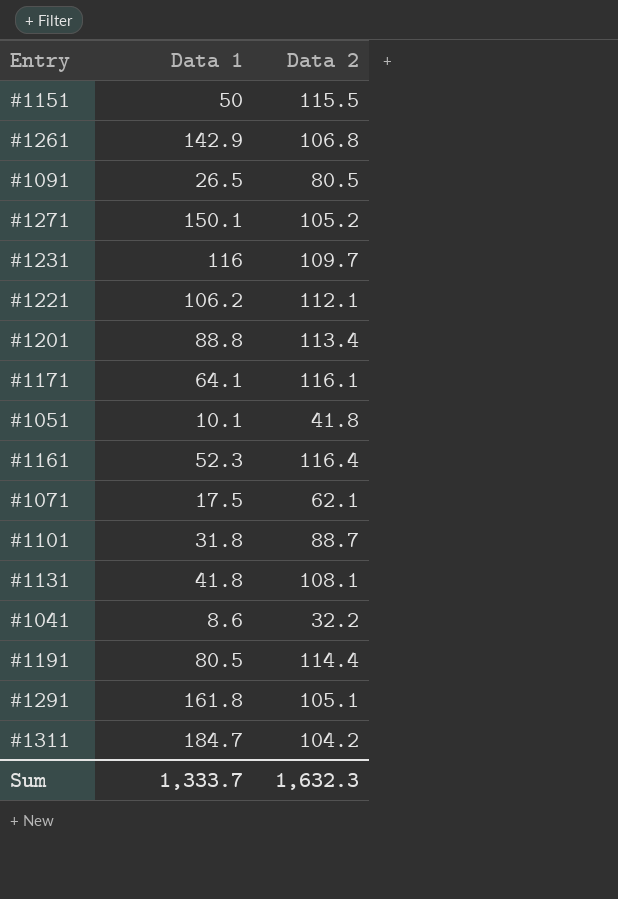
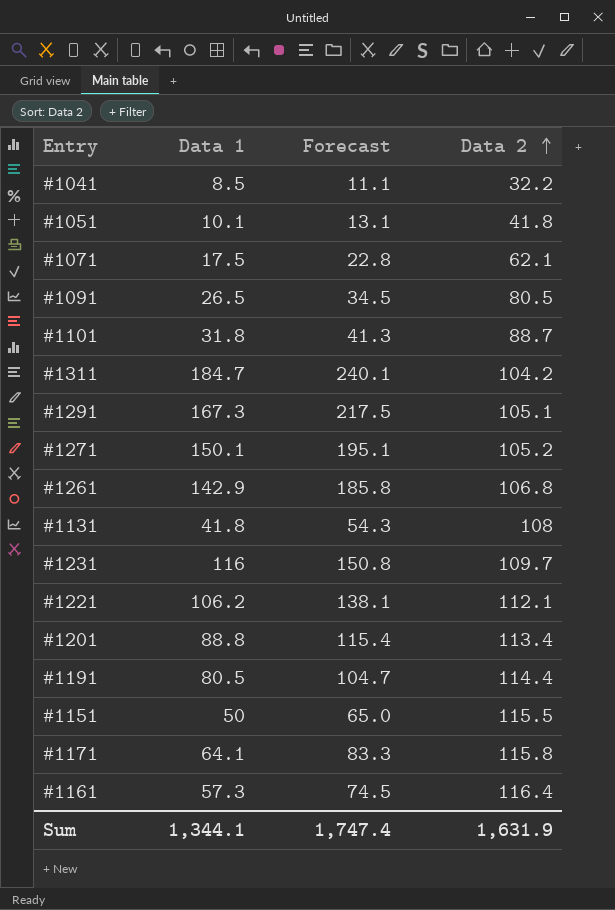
row order: none -> Data 2 ascending
column Forecast | formula: none -> [Data 1] * 1.3
#1041 | Data 1: 8.6 -> 8.5
#1291 | Data 1: 161.8 -> 167.3
#1131 | Data 2: 108.1 -> 108
#1171 | Data 2: 116.1 -> 115.8
#1161 | Data 1: 52.3 -> 57.3
Sum | Data 1: 1,333.7 -> 1,344.1
Sum | Data 2: 1,632.3 -> 1,631.9

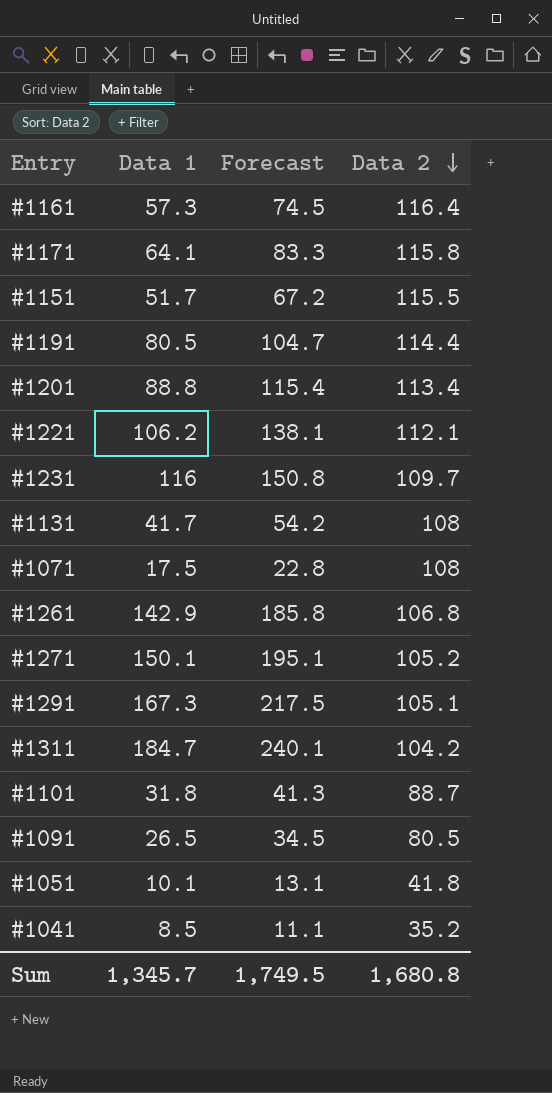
row order: Data 2 ascending -> Data 2 descending
#1151 | Data 1: 50 -> 51.7
#1151 | Forecast: 65.0 -> 67.2
#1131 | Data 1: 41.8 -> 41.7
#1131 | Forecast: 54.3 -> 54.2
#1071 | Data 2: 62.1 -> 108
#1041 | Data 2: 32.2 -> 35.2
Sum | Data 1: 1,344.1 -> 1,345.7
Sum | Forecast: 1,747.4 -> 1,749.5
Sum | Data 2: 1,631.9 -> 1,680.8

